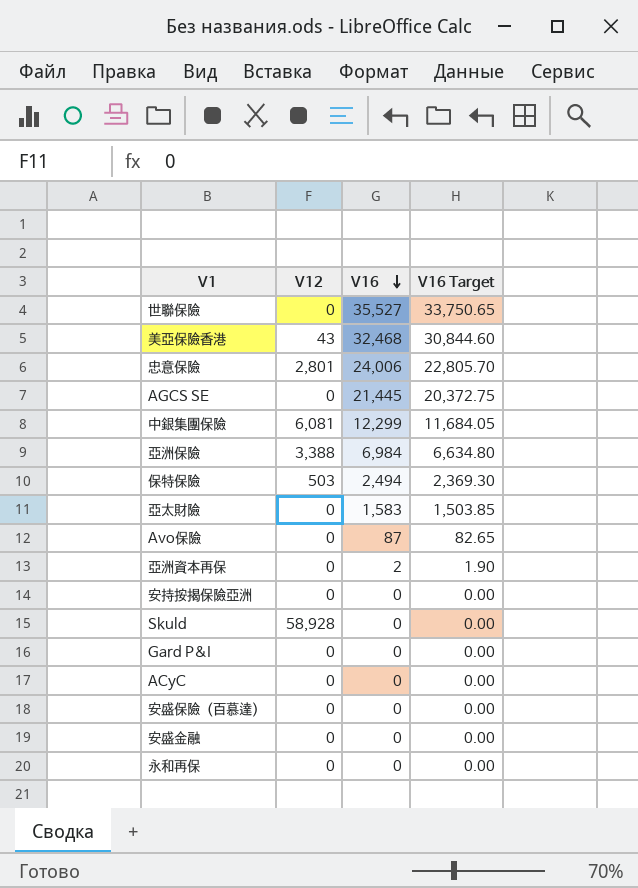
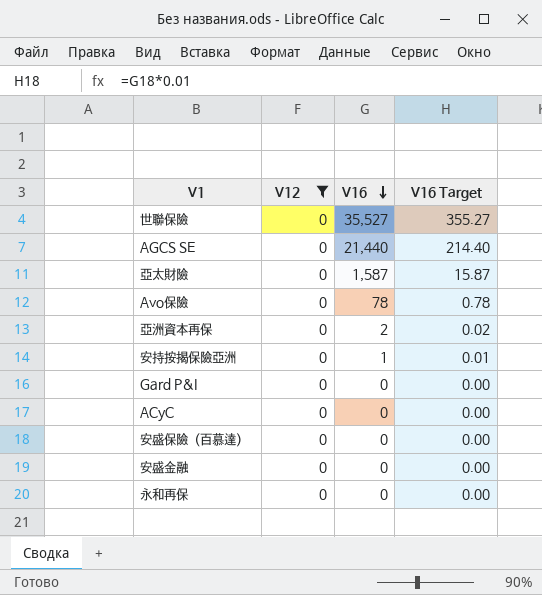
filter: none -> V12 = 0
column V16 Target | formula: [V16] * 0.95 -> [V16] * 0.01
AGCS SE | V16: 21,445 -> 21,440
亞太財險 | V16: 1,583 -> 1,587
Avo保險 | V16: 87 -> 78
安持按揭保險亞洲 | V16: 0 -> 1

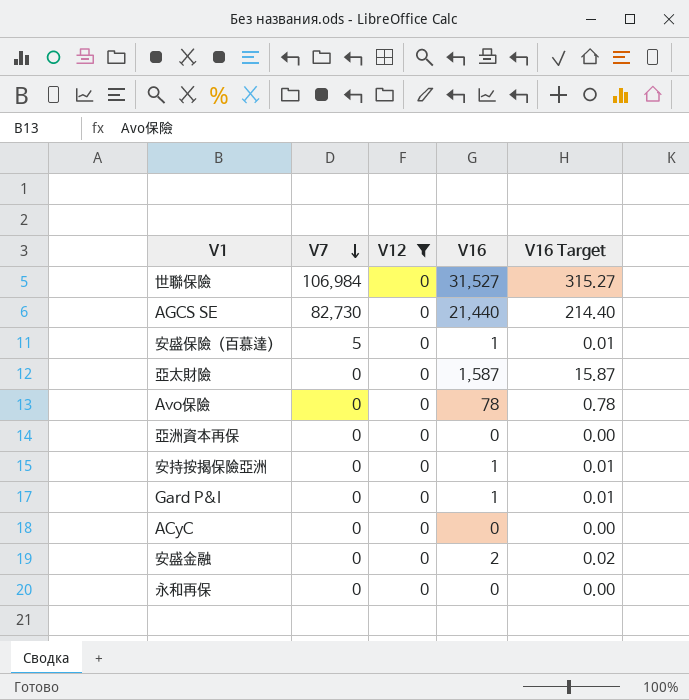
row order: V16 descending -> V7 descending
column V7 | position: none -> 2
世聯保險 | V16: 35,527 -> 31,527
世聯保險 | V16 Target: 355.27 -> 315.27
安盛保險（百慕達） | V16: 0 -> 1
安盛保險（百慕達） | V16 Target: 0.00 -> 0.01
亞洲資本再保 | V16: 2 -> 0
亞洲資本再保 | V16 Target: 0.02 -> 0.00
Gard P&I | V16: 0 -> 1
Gard P&I | V16 Target: 0.00 -> 0.01
安盛金融 | V16: 0 -> 2
安盛金融 | V16 Target: 0.00 -> 0.02

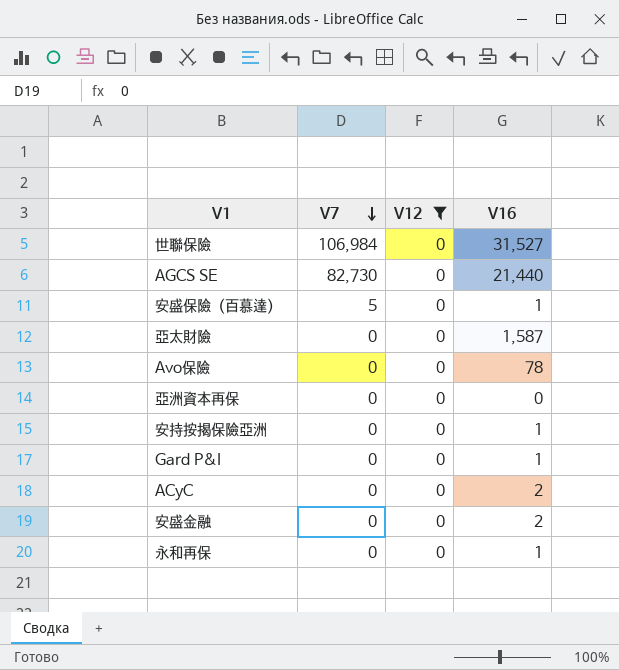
column V16 Target | formula: [V16] * 0.01 -> none
ACyC | V16: 0 -> 2
永和再保 | V16: 0 -> 1

